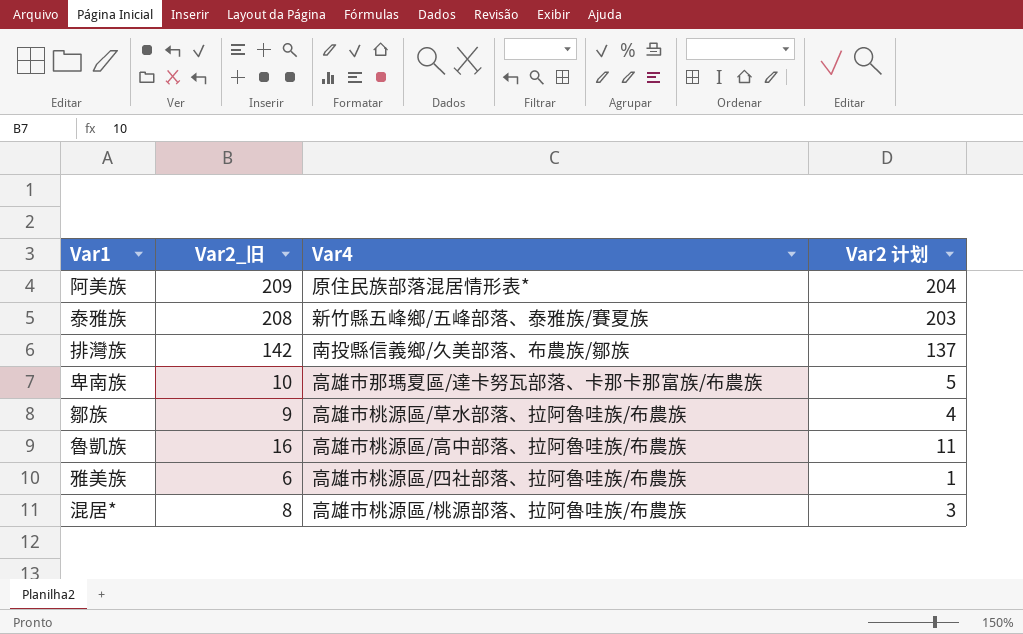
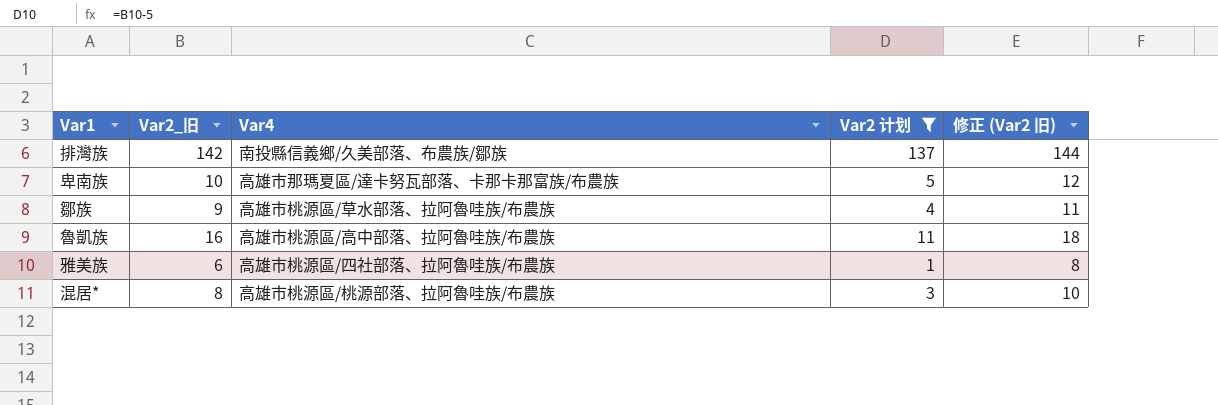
filter: none -> Var2 计划 <= 137
column 修正 (Var2 旧) | formula: none -> [Var2_旧] + 2

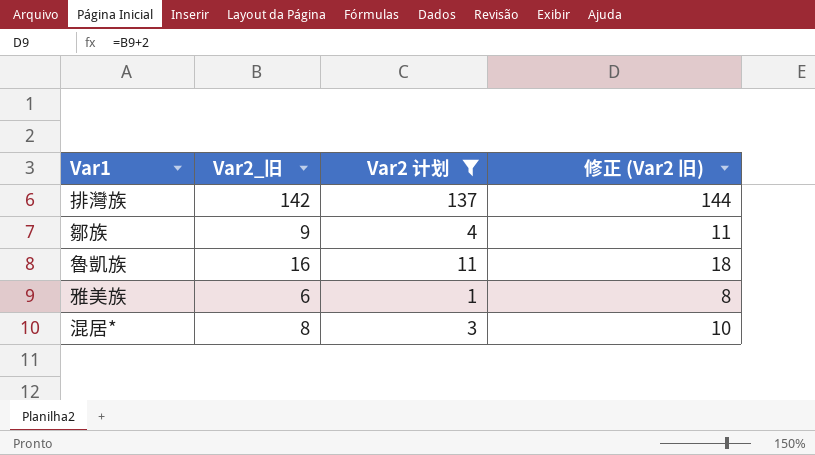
column Var4 | position: 3 -> none
row 卑南族: 10 | 高雄市那瑪夏區/達卡努瓦部落、卡那卡那富族/布農族 | 5 | 12 -> none

